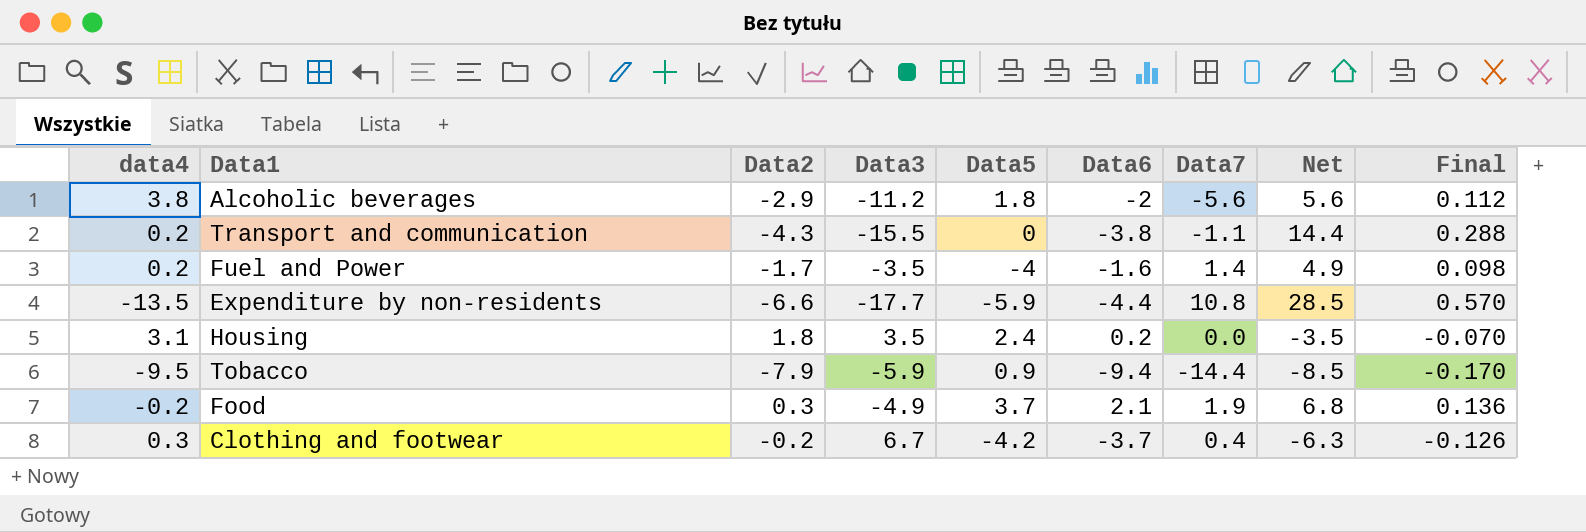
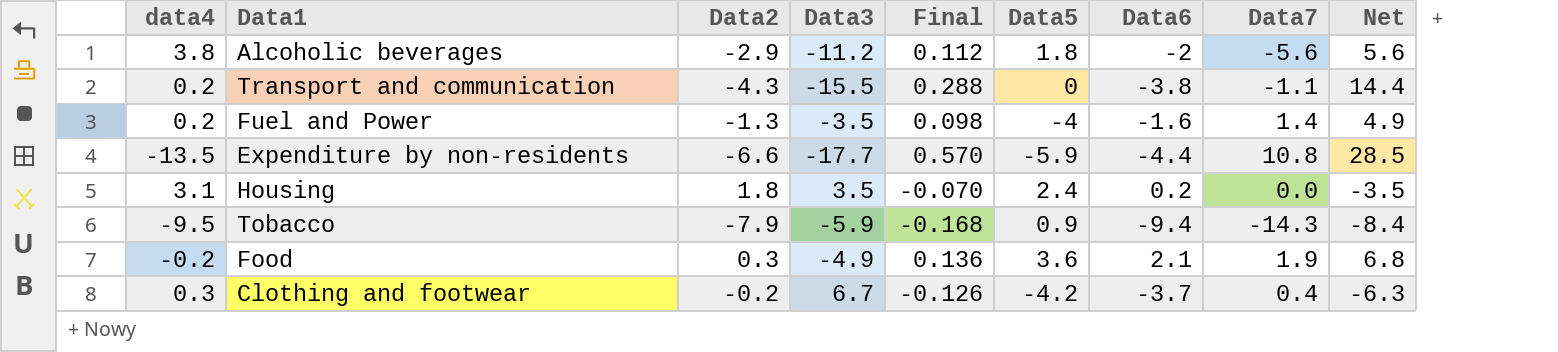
column Final | position: 9 -> 5
Fuel and Power | Data2: -1.7 -> -1.3
Tobacco | Final: -0.170 -> -0.168
Tobacco | Data7: -14.4 -> -14.3
Tobacco | Net: -8.5 -> -8.4
Food | Data5: 3.7 -> 3.6

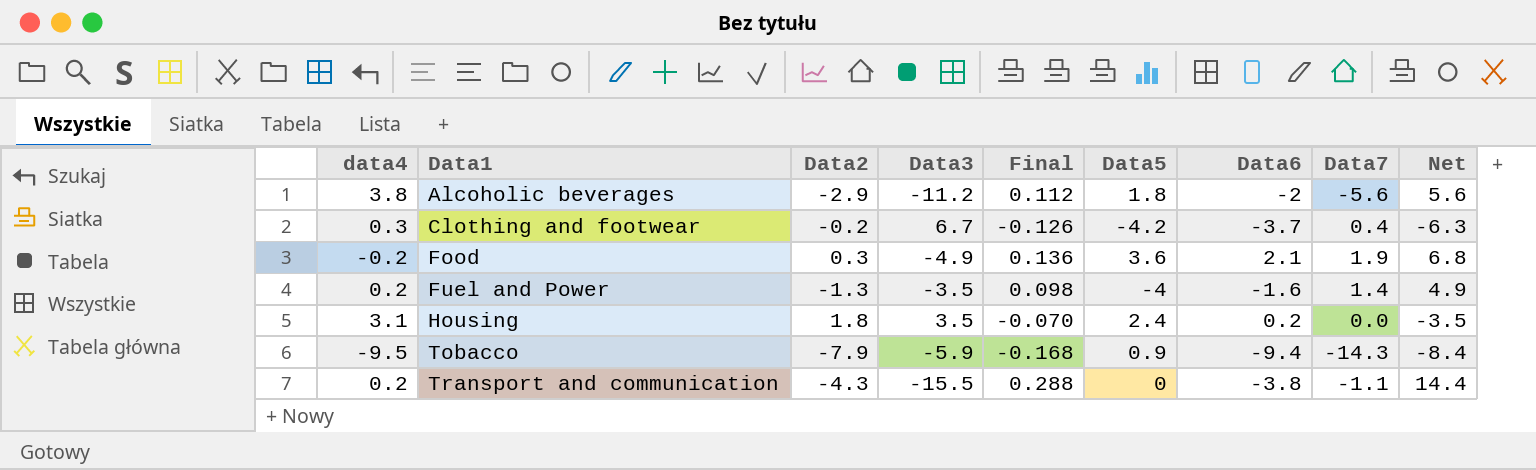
row order: none -> Data1 ascending
row Expenditure by non-residents: -13.5 | -6.6 | -17.7 | 0.570 | -5.9 | -4.4 | 10.8 | 28.5 -> none

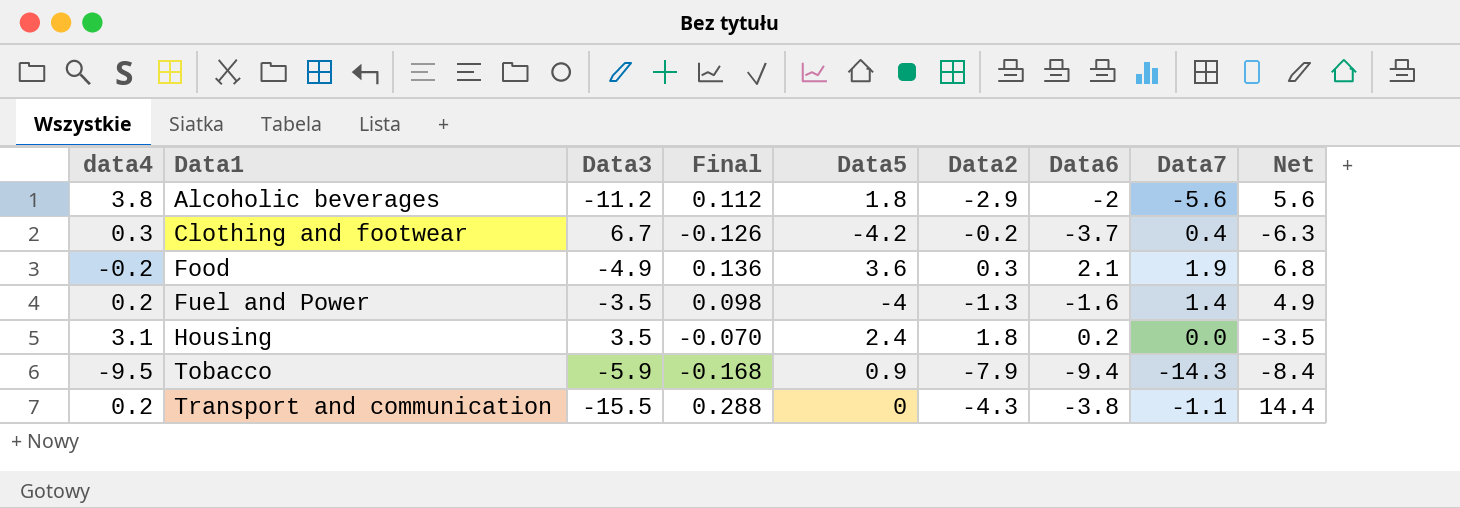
column Data2 | position: 3 -> 6

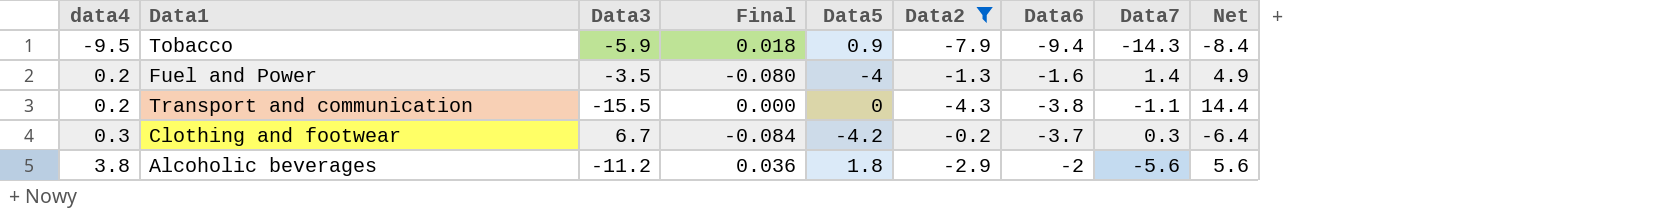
filter: none -> Data2 <= -0.2
row order: Data1 ascending -> data4 ascending
column Final | formula: [Net] * 0.02 -> [Data5] * 0.02
Clothing and footwear | Data7: 0.4 -> 0.3
Clothing and footwear | Net: -6.3 -> -6.4

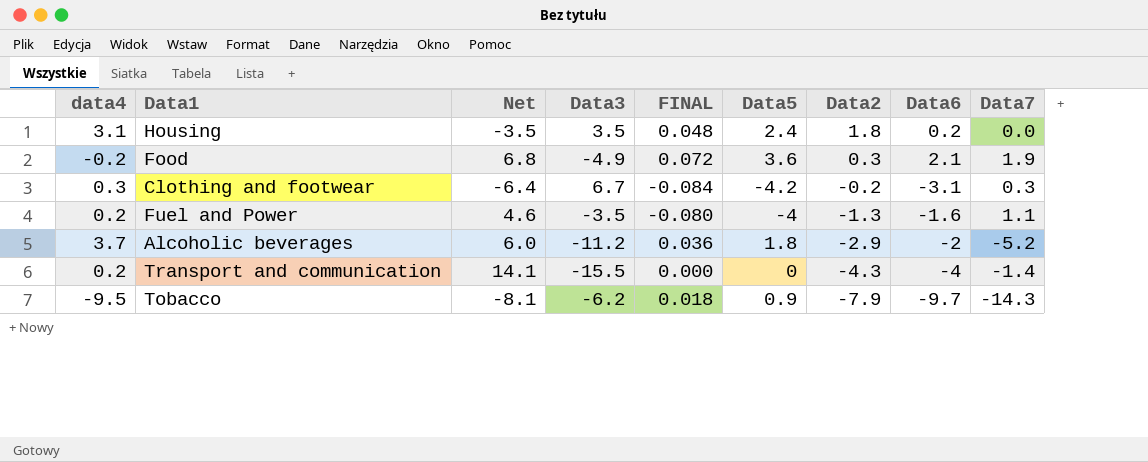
filter: Data2 <= -0.2 -> none
row order: data4 ascending -> Data2 descending
column Net | position: 9 -> 3
column name: Final -> FINAL
Clothing and footwear | Data6: -3.7 -> -3.1
Fuel and Power | Net: 4.9 -> 4.6
Fuel and Power | Data7: 1.4 -> 1.1
Alcoholic beverages | data4: 3.8 -> 3.7
Alcoholic beverages | Net: 5.6 -> 6.0
Alcoholic beverages | Data7: -5.6 -> -5.2
Transport and communication | Net: 14.4 -> 14.1
Transport and communication | Data6: -3.8 -> -4
Transport and communication | Data7: -1.1 -> -1.4
Tobacco | Net: -8.4 -> -8.1
Tobacco | Data3: -5.9 -> -6.2
Tobacco | Data6: -9.4 -> -9.7

